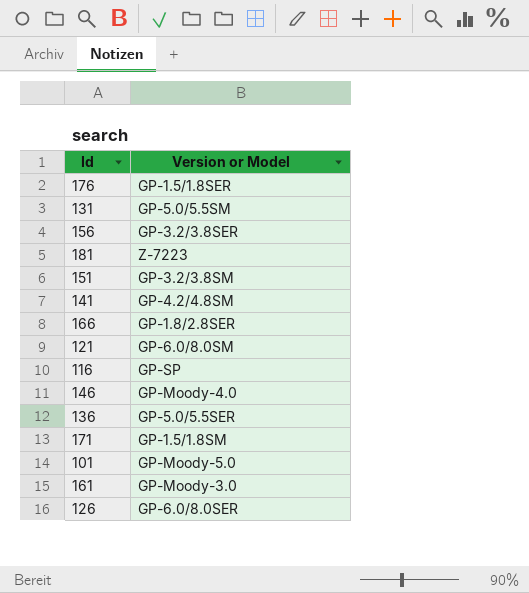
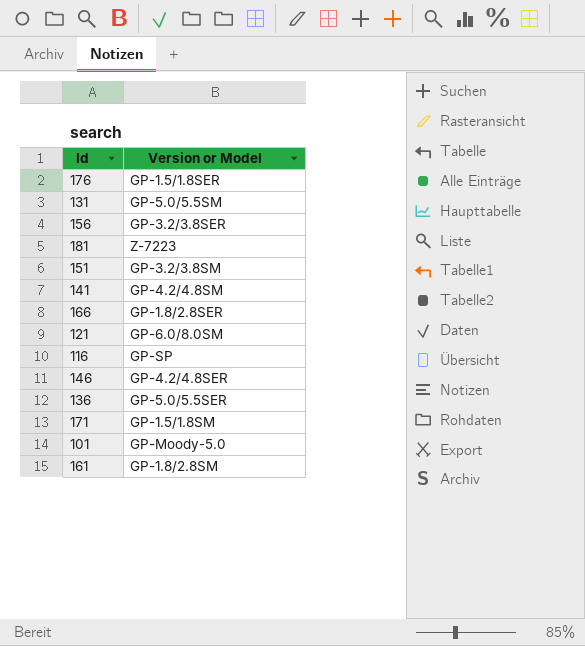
row 126: GP-6.0/8.0SER -> none
146 | Version or Model: GP-Moody-4.0 -> GP-4.2/4.8SER
161 | Version or Model: GP-Moody-3.0 -> GP-1.8/2.8SM

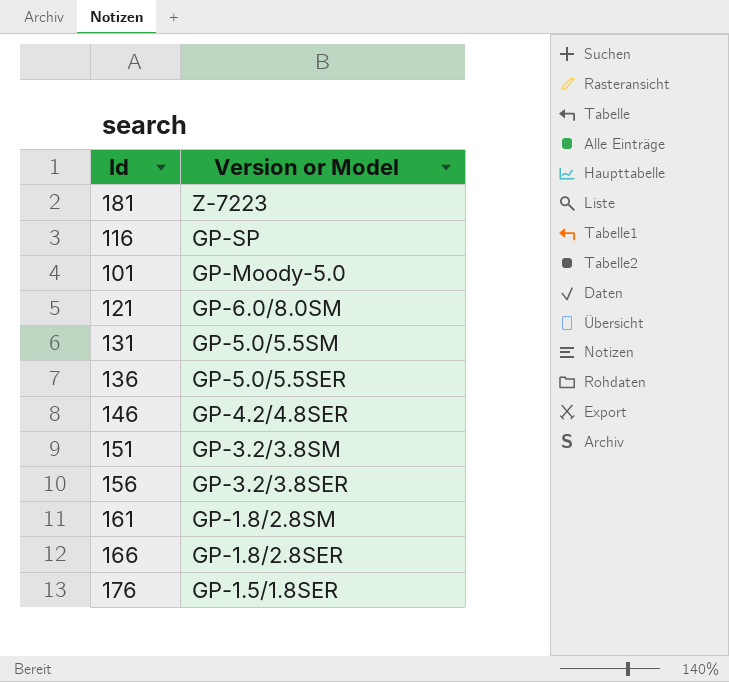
row order: none -> Version or Model descending
row 141: GP-4.2/4.8SM -> none
row 171: GP-1.5/1.8SM -> none

